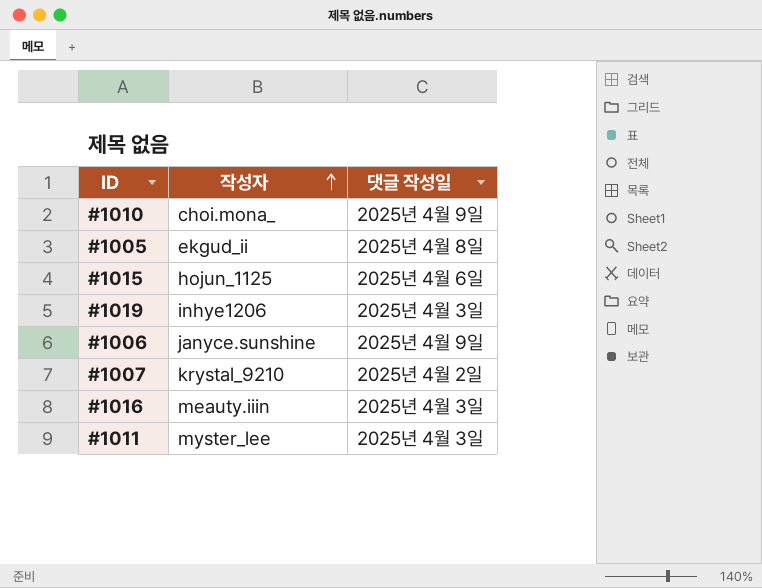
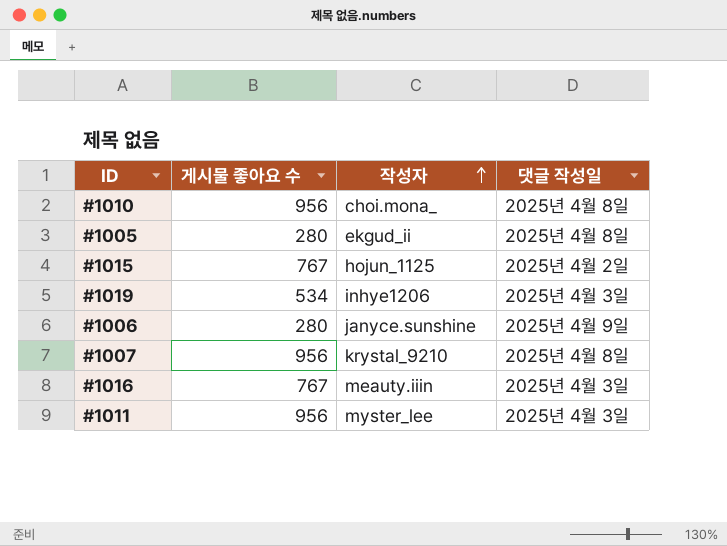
column 게시물 좋아요 수 | position: none -> 2
#1010 | 댓글 작성일: 2025년 4월 9일 -> 2025년 4월 8일
#1015 | 댓글 작성일: 2025년 4월 6일 -> 2025년 4월 2일
#1007 | 댓글 작성일: 2025년 4월 2일 -> 2025년 4월 8일

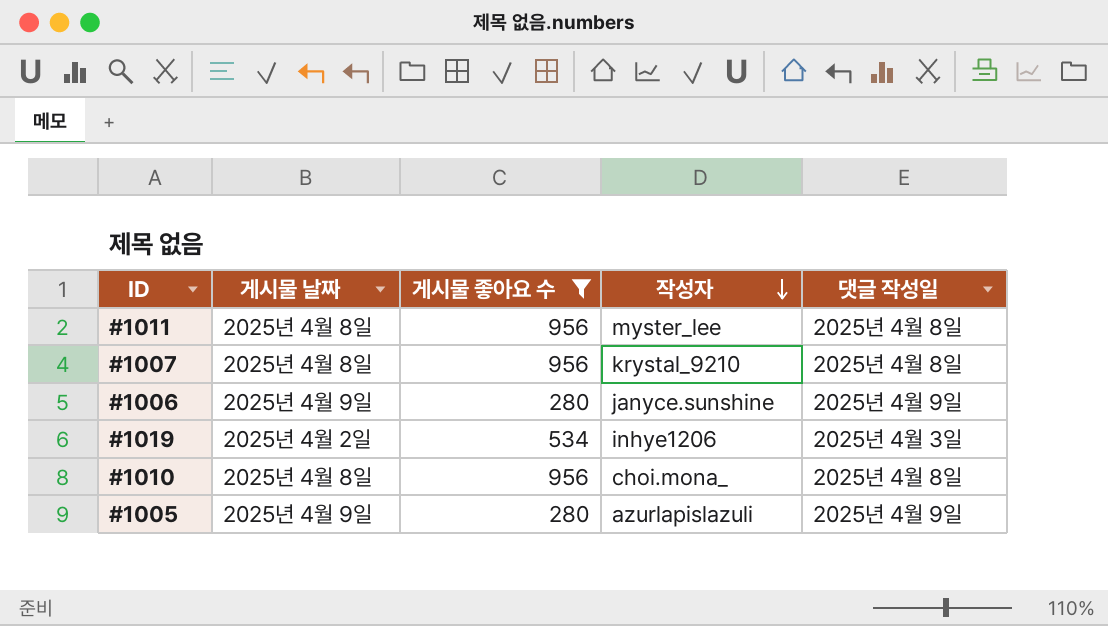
filter: none -> 게시물 좋아요 수 != 767
row order: 작성자 ascending -> 작성자 descending
column 게시물 날짜 | position: none -> 2
#1011 | 댓글 작성일: 2025년 4월 3일 -> 2025년 4월 8일
#1005 | 작성자: ekgud_ii -> azurlapislazuli
#1005 | 댓글 작성일: 2025년 4월 8일 -> 2025년 4월 9일

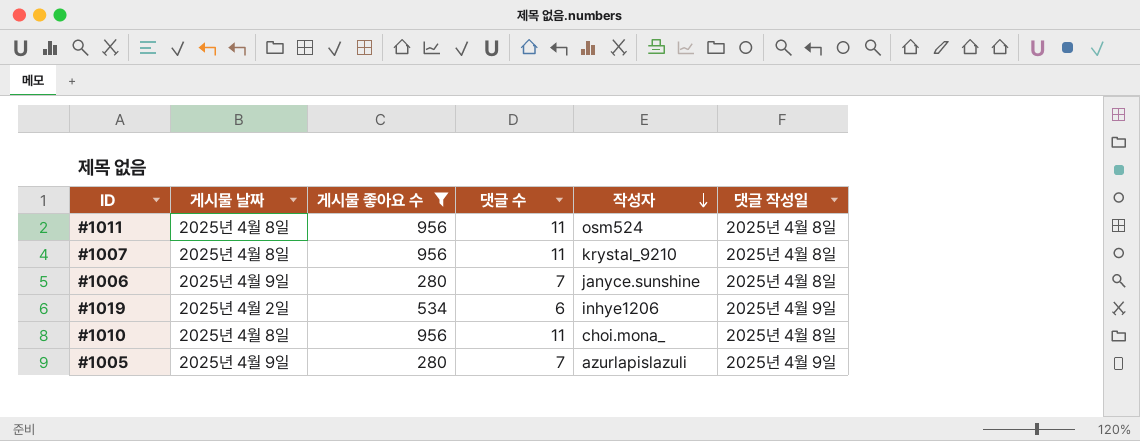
column 댓글 수 | position: none -> 4
#1011 | 작성자: myster_lee -> osm524
#1006 | 댓글 작성일: 2025년 4월 9일 -> 2025년 4월 8일
#1019 | 댓글 작성일: 2025년 4월 3일 -> 2025년 4월 9일

